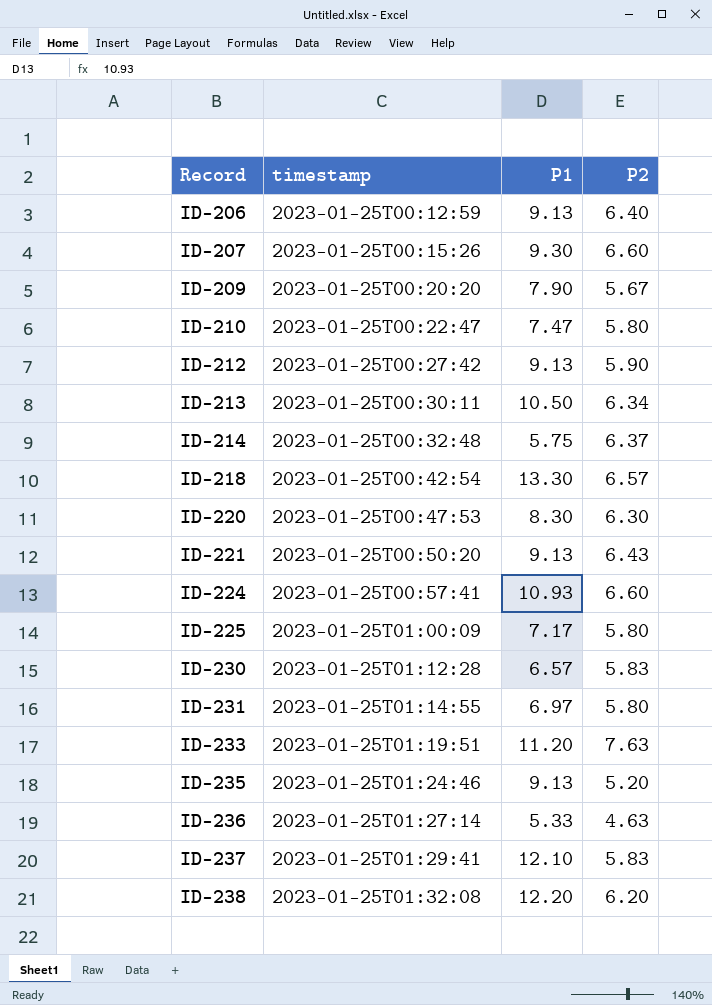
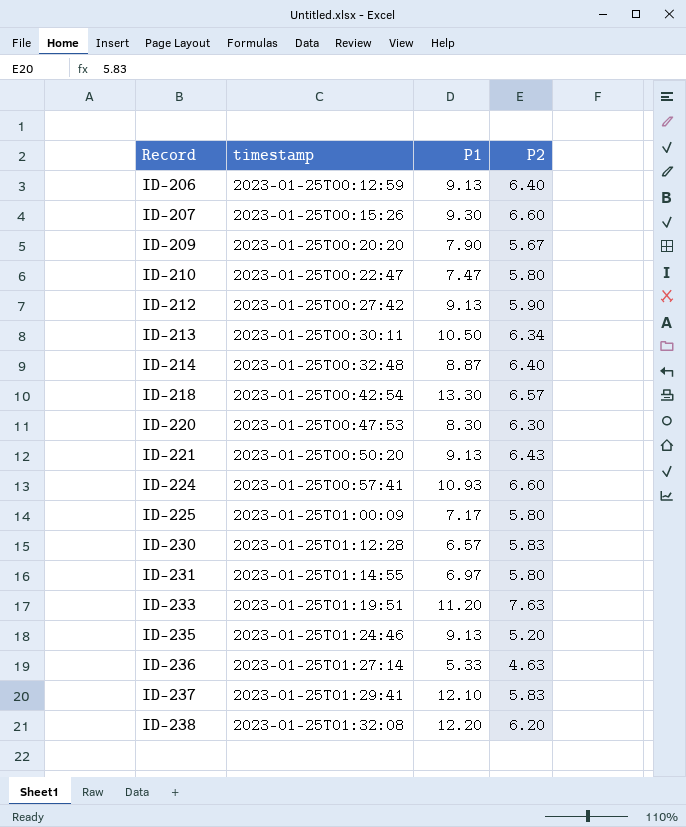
ID-214 | P1: 5.75 -> 8.87
ID-214 | P2: 6.37 -> 6.40

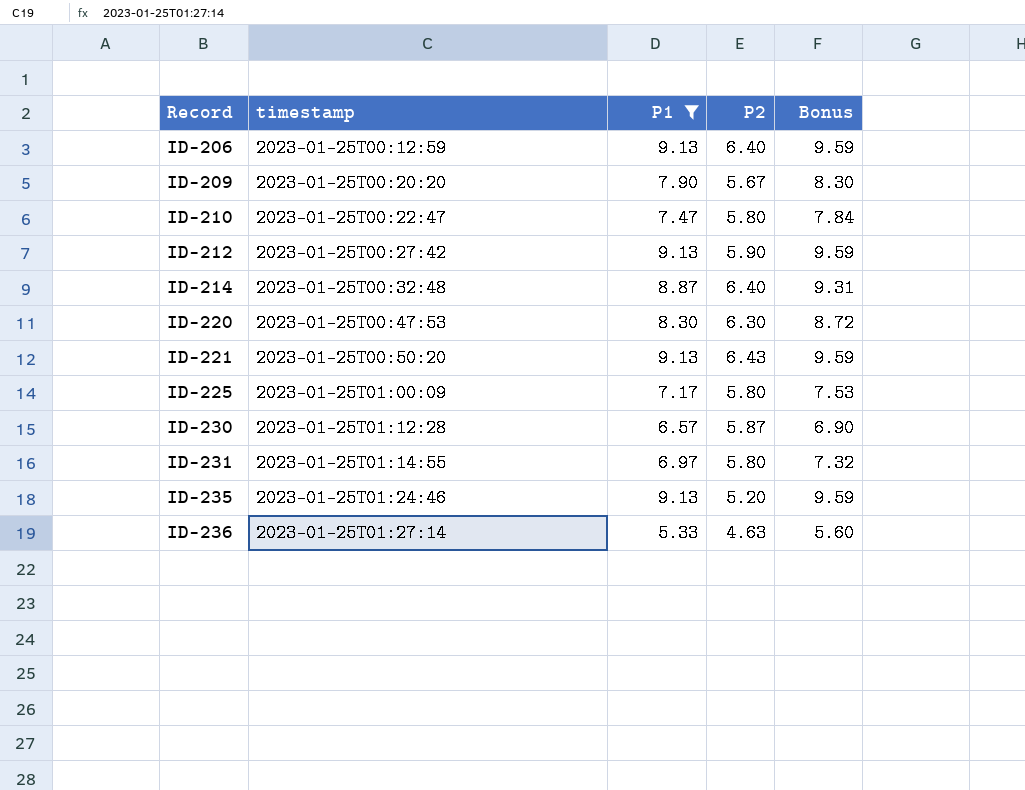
filter: none -> P1 <= 9.13
column Bonus | formula: none -> [P1] * 1.05
ID-230 | P2: 5.83 -> 5.87

